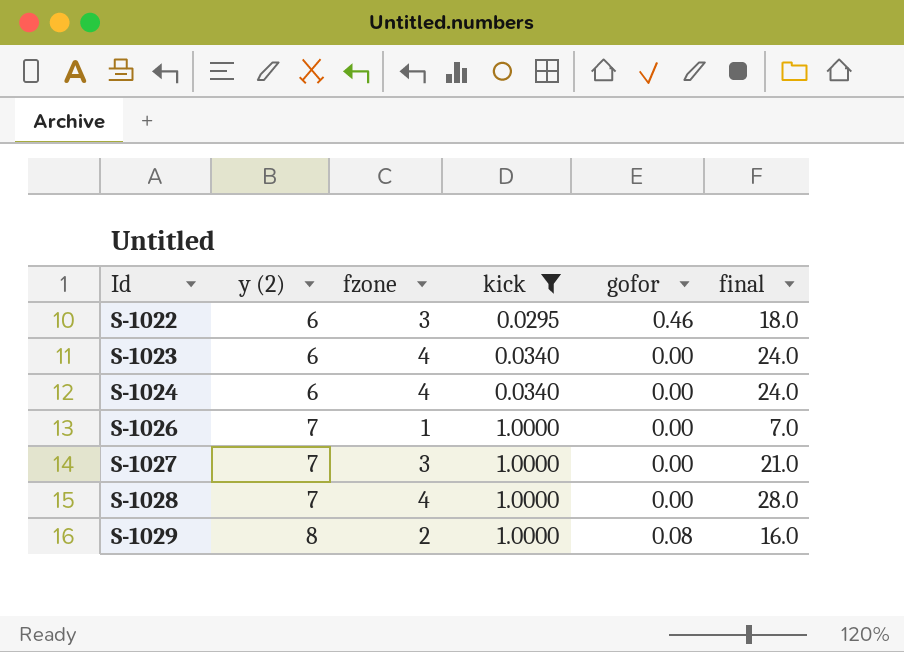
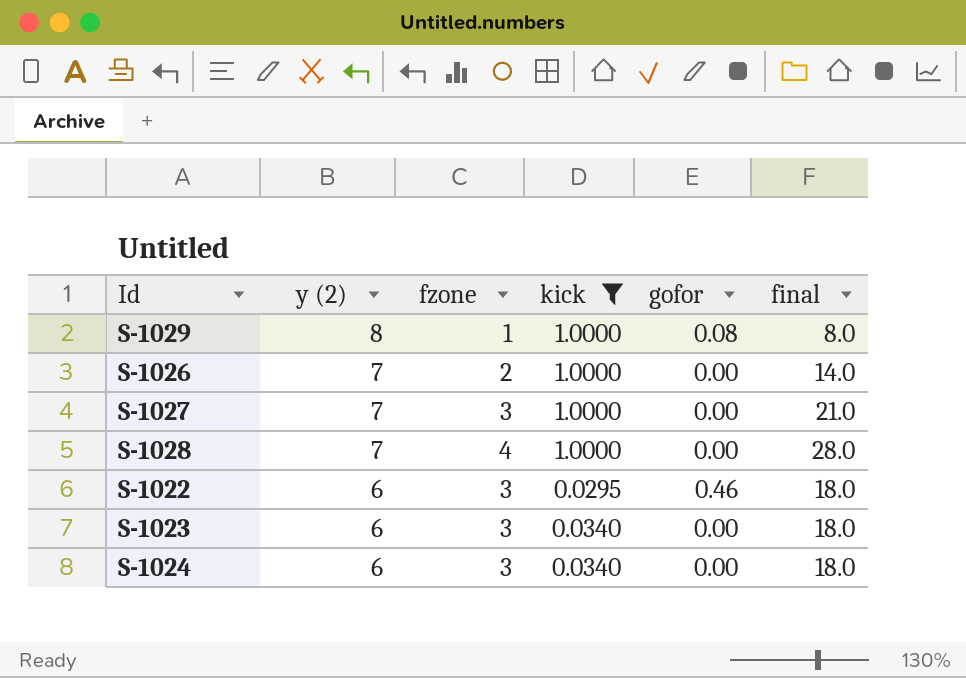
row order: Id ascending -> y (2) descending
S-1029 | fzone: 2 -> 1
S-1029 | final: 16.0 -> 8.0
S-1026 | fzone: 1 -> 2
S-1026 | final: 7.0 -> 14.0
S-1023 | fzone: 4 -> 3
S-1023 | final: 24.0 -> 18.0
S-1024 | fzone: 4 -> 3
S-1024 | final: 24.0 -> 18.0

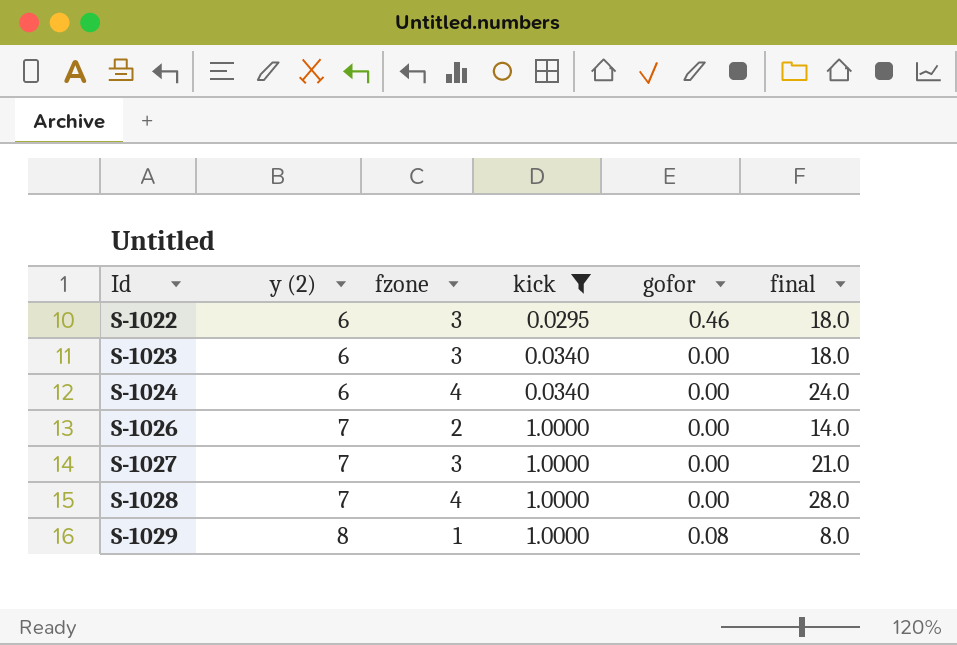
row order: y (2) descending -> Id ascending
S-1024 | fzone: 3 -> 4
S-1024 | final: 18.0 -> 24.0

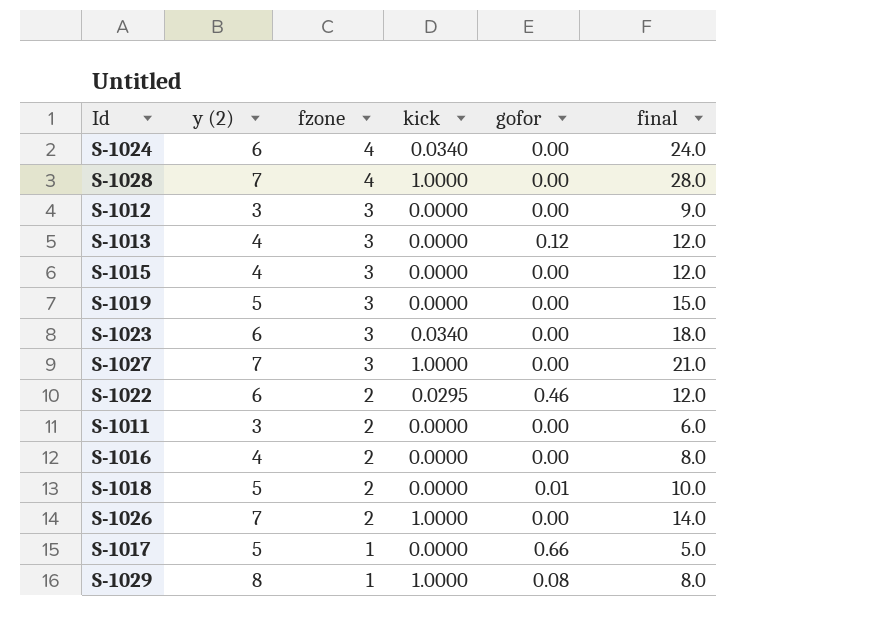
filter: kick != 0.0000 -> none
row order: Id ascending -> fzone descending
S-1022 | fzone: 3 -> 2
S-1022 | final: 18.0 -> 12.0

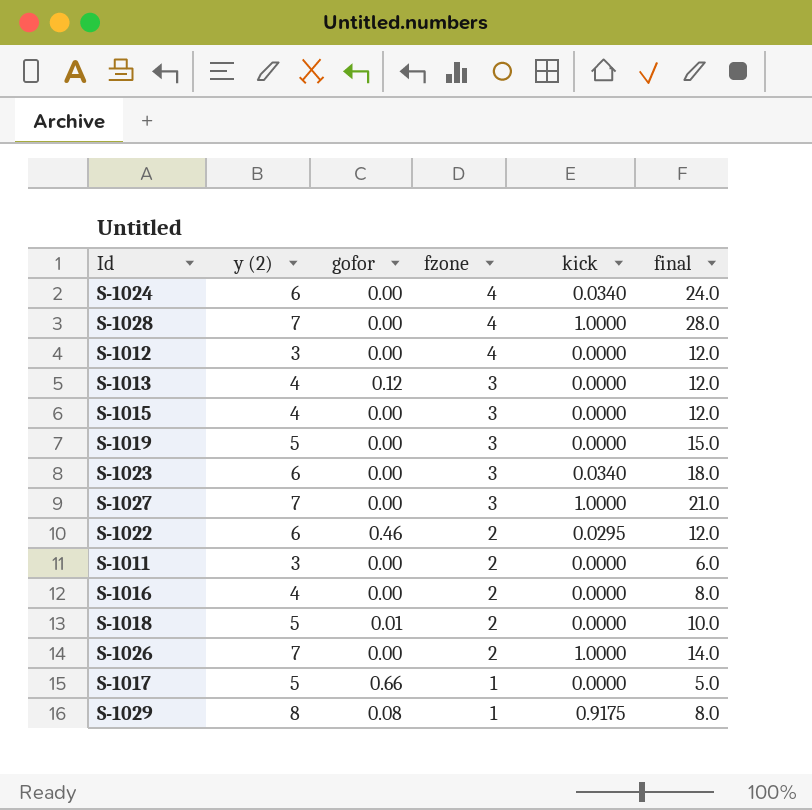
column gofor | position: 5 -> 3
S-1012 | fzone: 3 -> 4
S-1012 | final: 9.0 -> 12.0
S-1029 | kick: 1.0000 -> 0.9175

